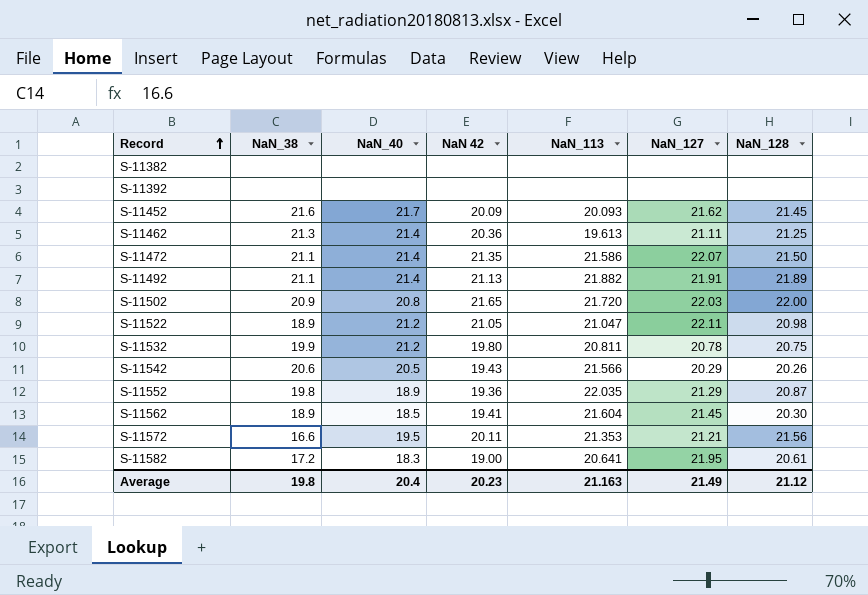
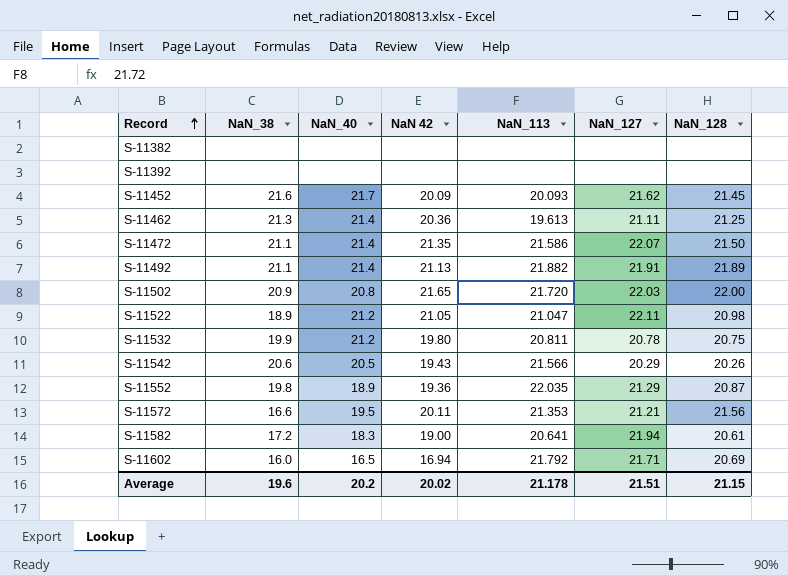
row S-11562: 18.9 | 18.5 | 19.41 | 21.604 | 21.45 | 20.30 -> none
S-11582 | NaN_127: 21.95 -> 21.94
row S-11602: none -> 16.0 | 16.5 | 16.94 | 21.792 | 21.71 | 20.69
Average | NaN_38: 19.8 -> 19.6
Average | NaN_40: 20.4 -> 20.2
Average | NaN 42: 20.23 -> 20.02
Average | NaN_113: 21.163 -> 21.178
Average | NaN_127: 21.49 -> 21.51
Average | NaN_128: 21.12 -> 21.15

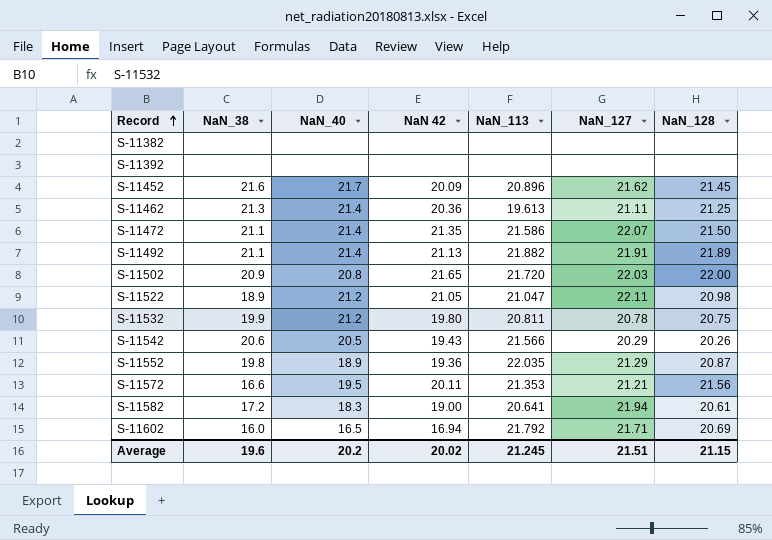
S-11452 | NaN_113: 20.093 -> 20.896
Average | NaN_113: 21.178 -> 21.245

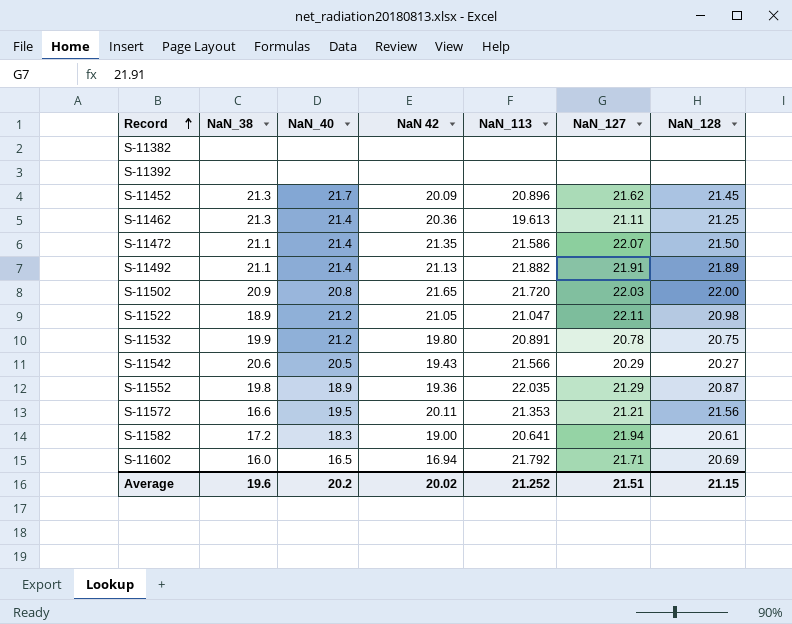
S-11452 | NaN_38: 21.6 -> 21.3
S-11532 | NaN_113: 20.811 -> 20.891
S-11542 | NaN_128: 20.26 -> 20.27
Average | NaN_113: 21.245 -> 21.252

